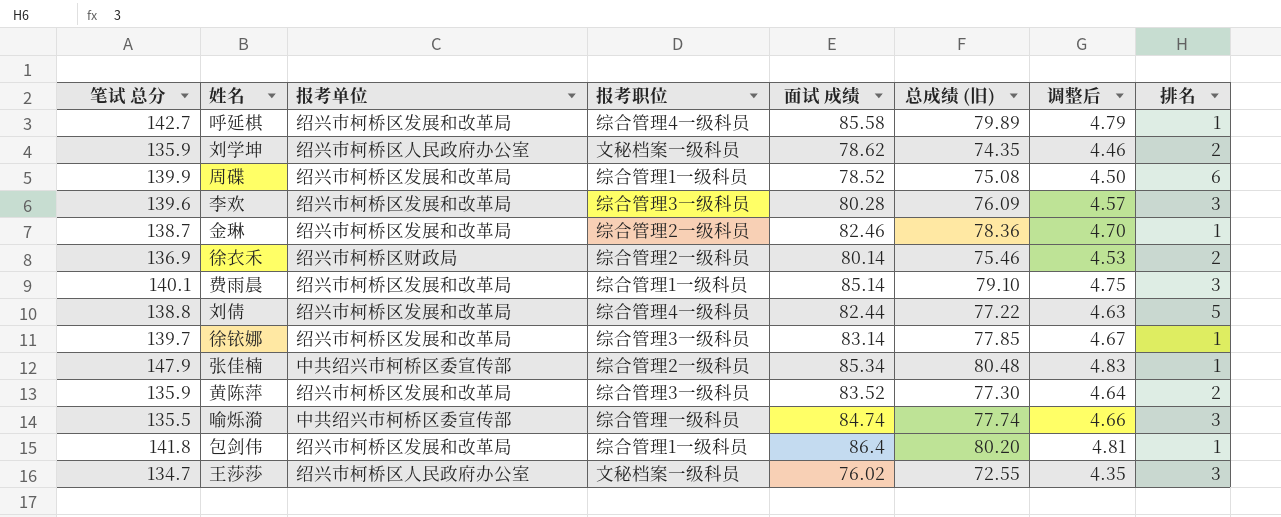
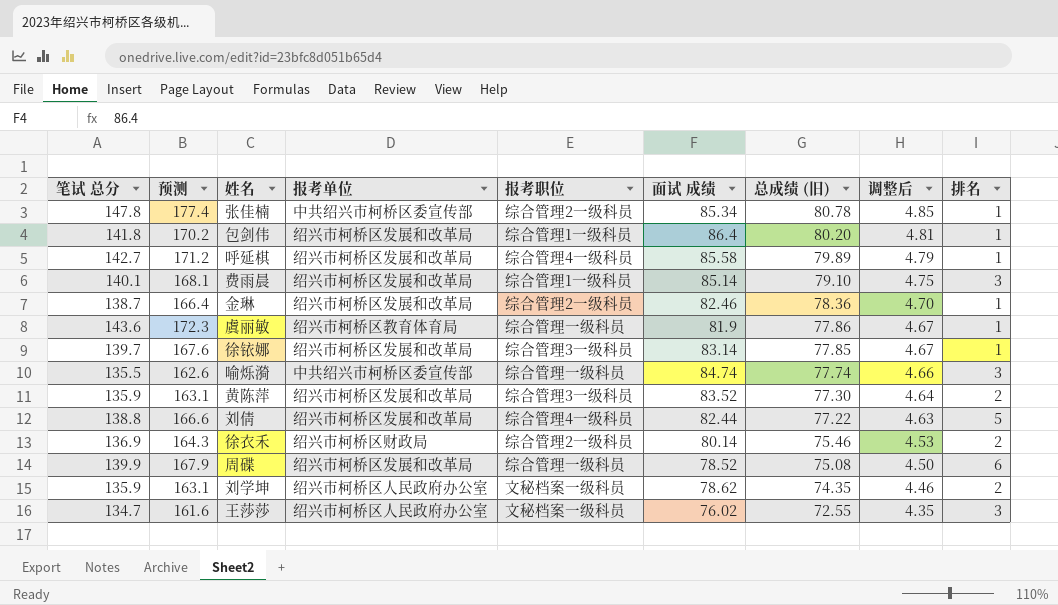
row order: none -> 总成绩 (旧) descending
column 预测 | formula: none -> [笔试 总分] * 1.2
row 李欢: 139.6 | 绍兴市柯桥区发展和改革局 | 综合管理3一级科员 | 80.28 | 76.09 | 4.57 | 3 -> none
张佳楠 | 笔试 总分: 147.9 -> 147.8
张佳楠 | 总成绩 (旧): 80.48 -> 80.78
张佳楠 | 调整后: 4.83 -> 4.85
row 虞丽敏: none -> 143.6 | 172.3 | 绍兴市柯桥区教育体育局 | 综合管理一级科员 | 81.9 | 77.86 | 4.67 | 1
周碟 | 报考职位: 综合管理1一级科员 -> 综合管理一级科员

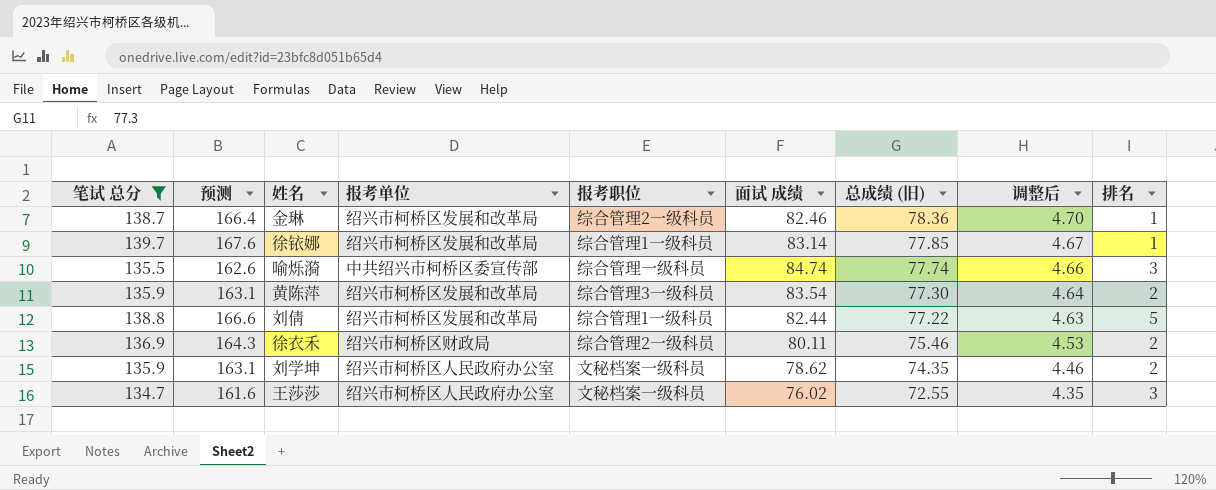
filter: none -> 笔试 总分 <= 139.7
徐铱娜 | 报考职位: 综合管理3一级科员 -> 综合管理1一级科员
黄陈萍 | 面试 成绩: 83.52 -> 83.54
刘倩 | 报考职位: 综合管理4一级科员 -> 综合管理1一级科员
徐衣禾 | 面试 成绩: 80.14 -> 80.11

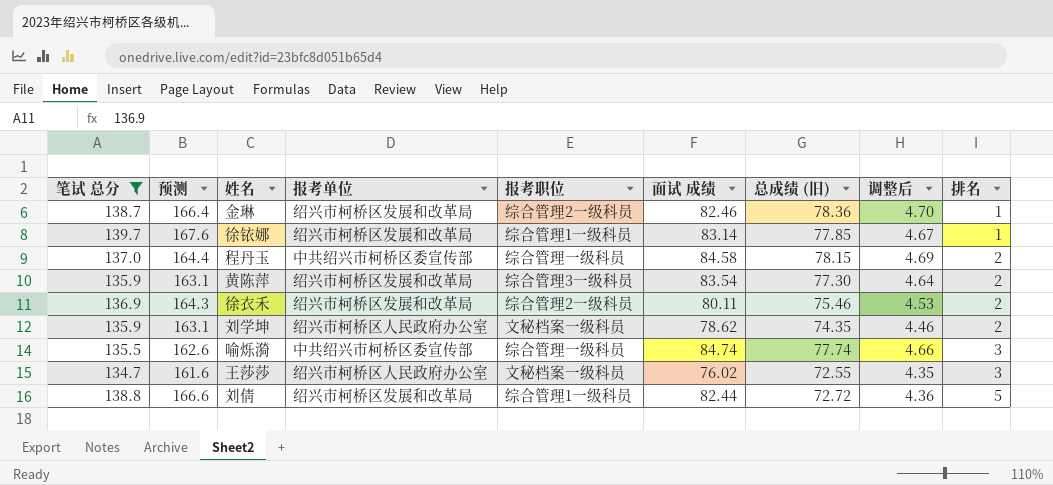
row order: 总成绩 (旧) descending -> 排名 ascending
row 程丹玉: none -> 137.0 | 164.4 | 中共绍兴市柯桥区委宣传部 | 综合管理一级科员 | 84.58 | 78.15 | 4.69 | 2
徐衣禾 | 报考单位: 绍兴市柯桥区财政局 -> 绍兴市柯桥区发展和改革局
刘倩 | 总成绩 (旧): 77.22 -> 72.72
刘倩 | 调整后: 4.63 -> 4.36

